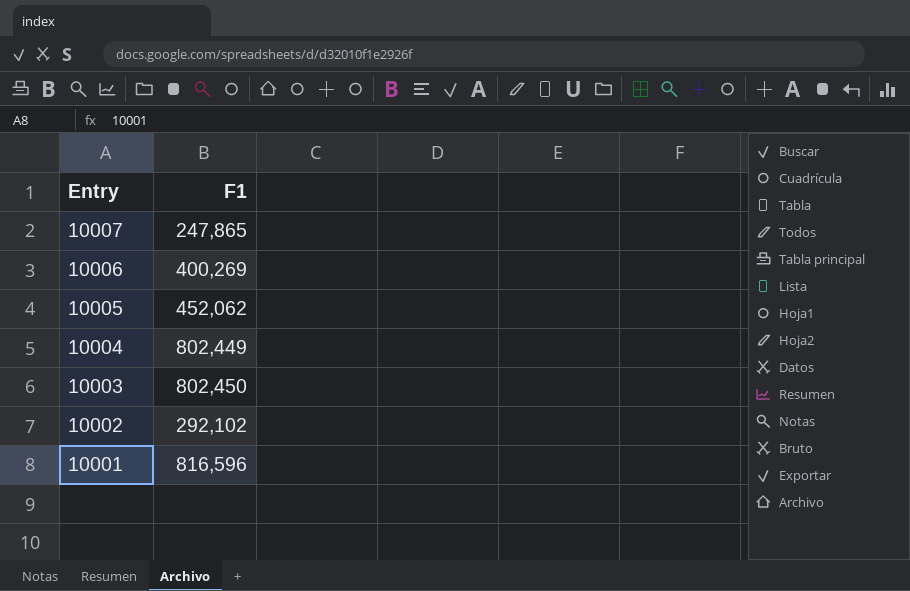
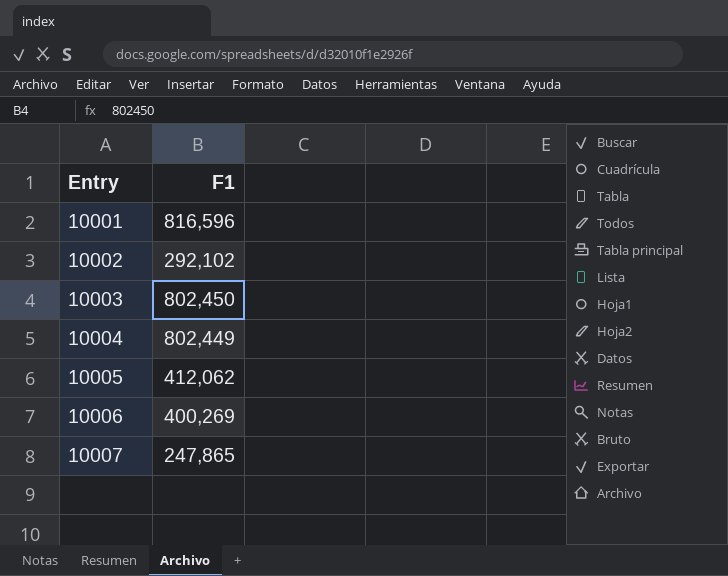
row order: Entry descending -> Entry ascending
10005 | F1: 452,062 -> 412,062

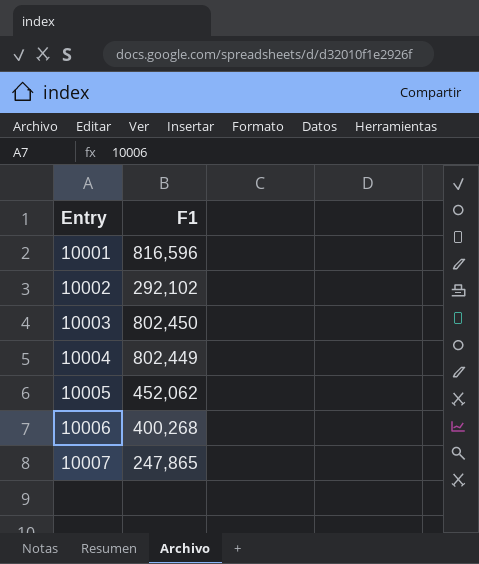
10005 | F1: 412,062 -> 452,062
10006 | F1: 400,269 -> 400,268

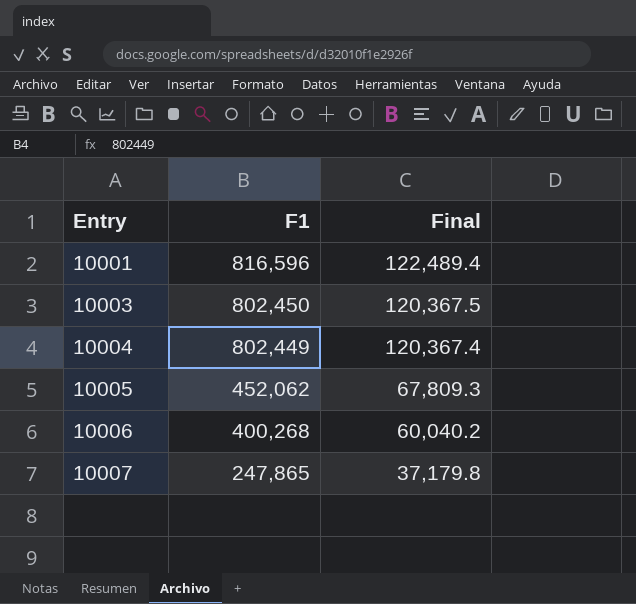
column Final | formula: none -> [F1] * 0.15
row 10002: 292,102 -> none

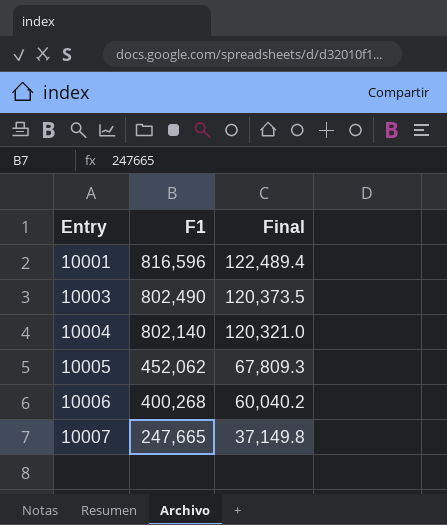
10003 | F1: 802,450 -> 802,490
10003 | Final: 120,367.5 -> 120,373.5
10004 | F1: 802,449 -> 802,140
10004 | Final: 120,367.4 -> 120,321.0
10007 | F1: 247,865 -> 247,665
10007 | Final: 37,179.8 -> 37,149.8

